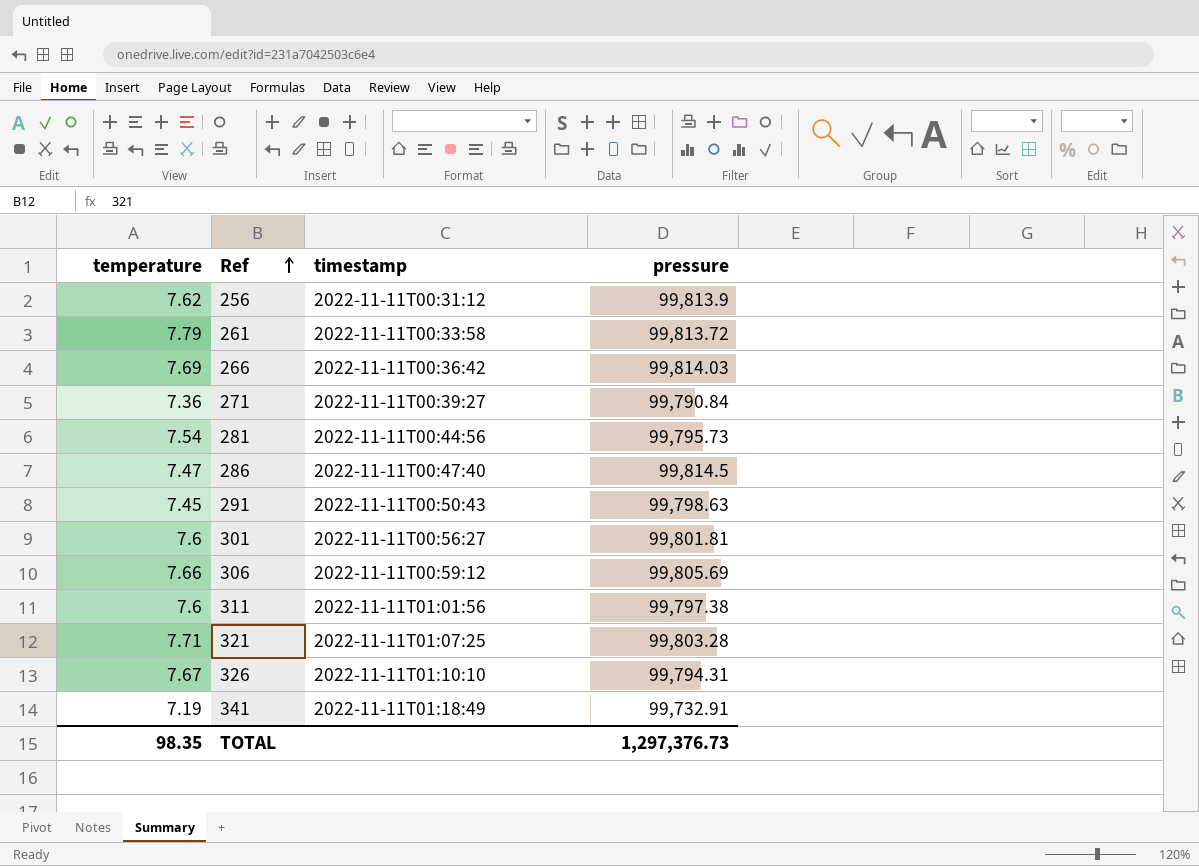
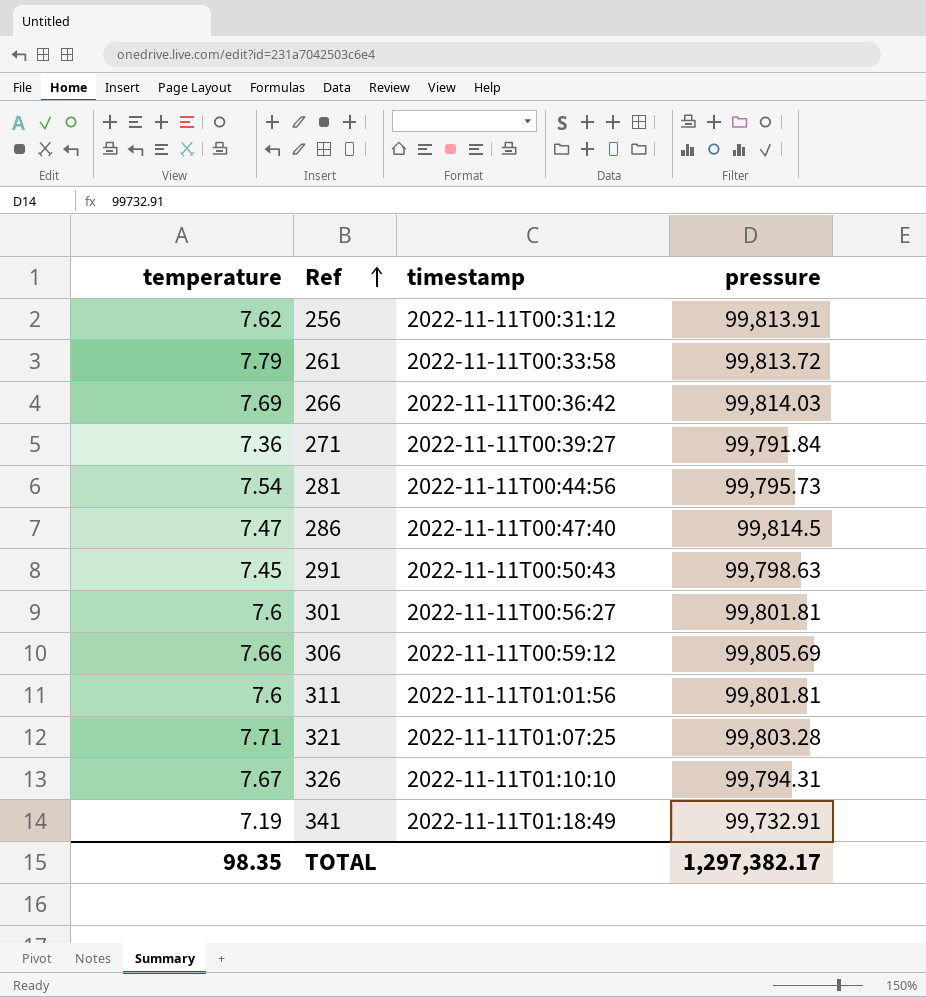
256 | pressure: 99,813.9 -> 99,813.91
271 | pressure: 99,790.84 -> 99,791.84
311 | pressure: 99,797.38 -> 99,801.81
TOTAL | pressure: 1,297,376.73 -> 1,297,382.17

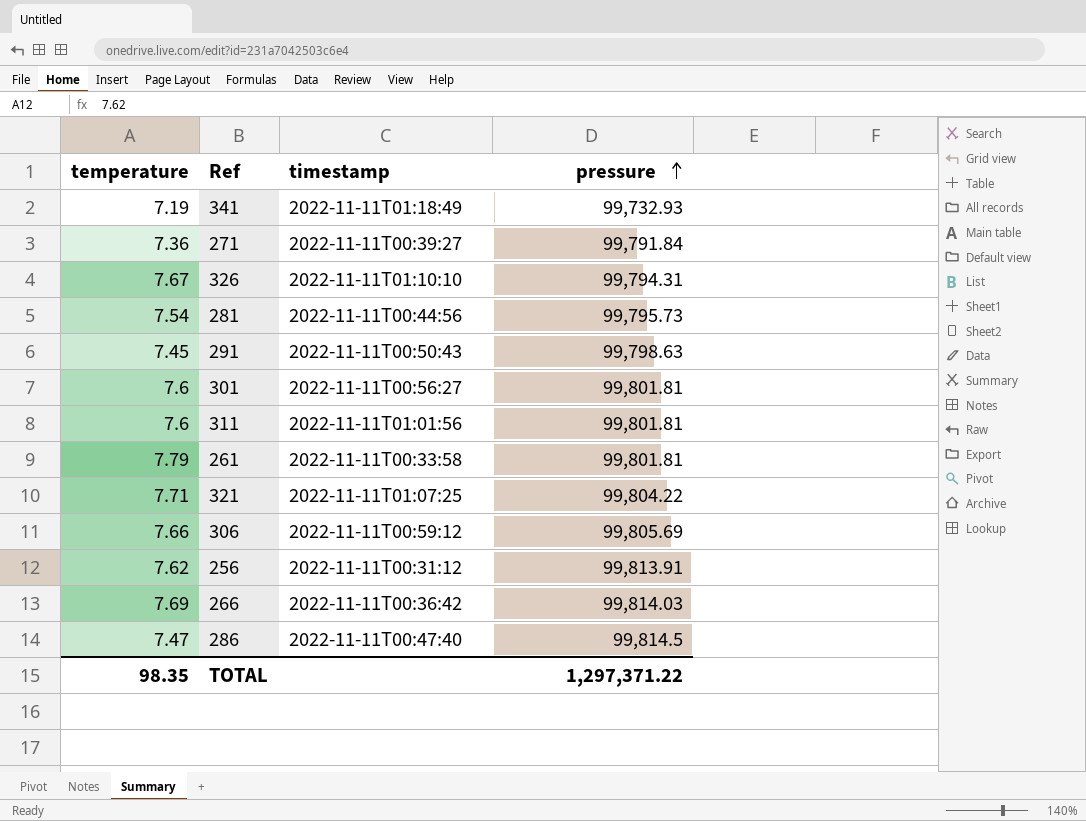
row order: Ref ascending -> pressure ascending
341 | pressure: 99,732.91 -> 99,732.93
261 | pressure: 99,813.72 -> 99,801.81
321 | pressure: 99,803.28 -> 99,804.22
TOTAL | pressure: 1,297,382.17 -> 1,297,371.22

